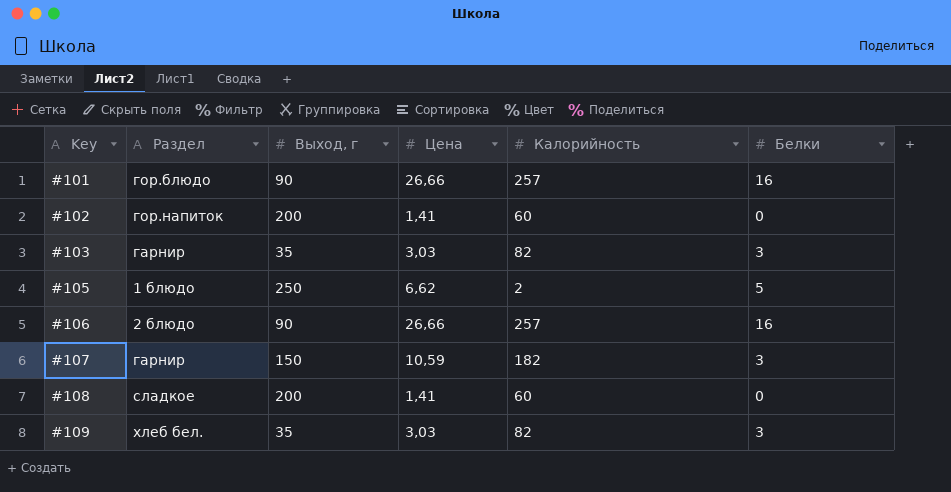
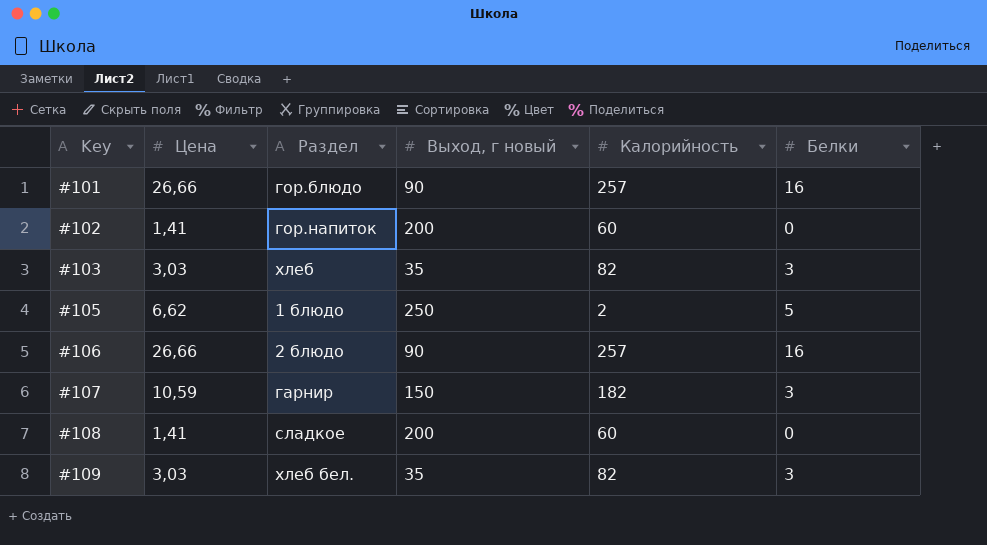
column Цена | position: 4 -> 2
column name: Выход, г -> Выход, г новый
#103 | Раздел: гарнир -> хлеб

